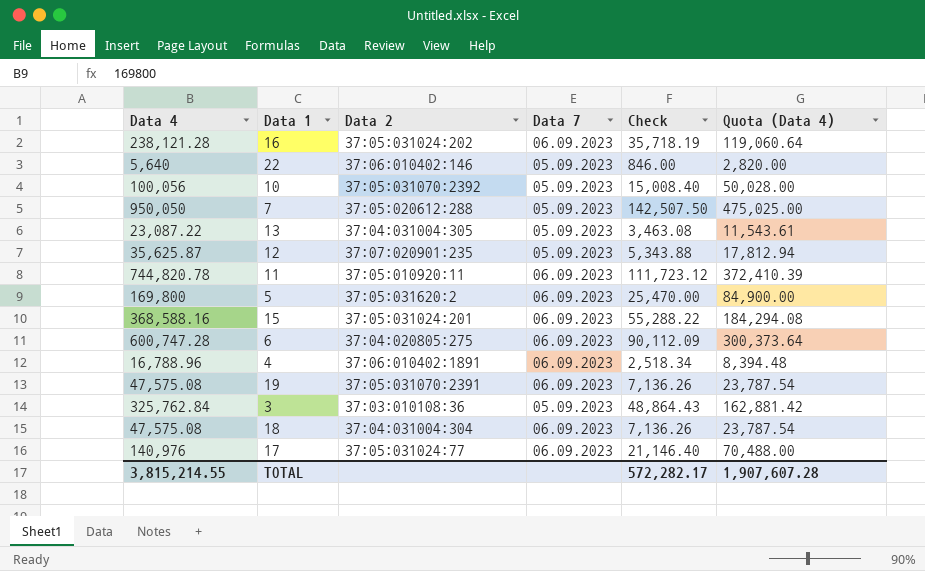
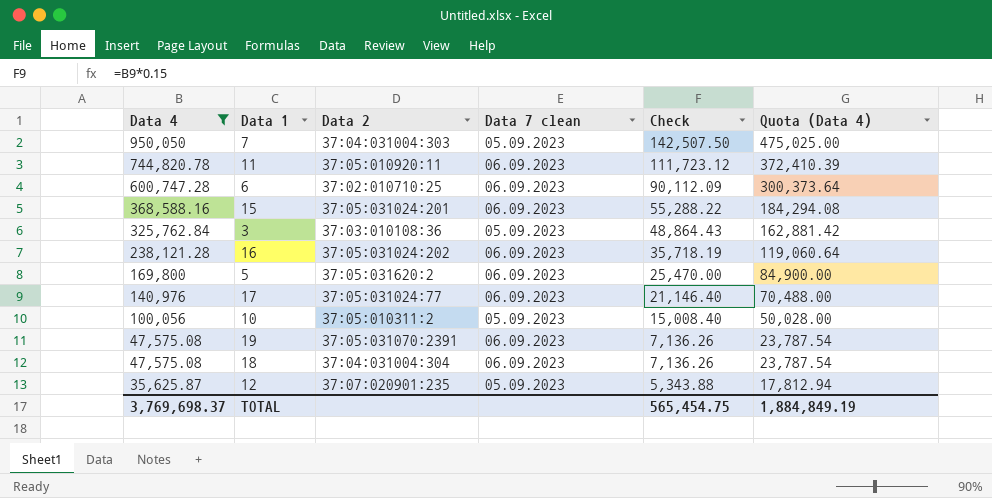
filter: none -> Data 4 >= 35,625.87
row order: none -> Data 4 descending
column name: Data 7 -> Data 7 clean
7 | Data 2: 37:05:020612:288 -> 37:04:031004:303
6 | Data 2: 37:04:020805:275 -> 37:02:010710:25
10 | Data 2: 37:05:031070:2392 -> 37:05:010311:2
TOTAL | Data 4: 3,815,214.55 -> 3,769,698.37
TOTAL | Check: 572,282.17 -> 565,454.75
TOTAL | Quota (Data 4): 1,907,607.28 -> 1,884,849.19

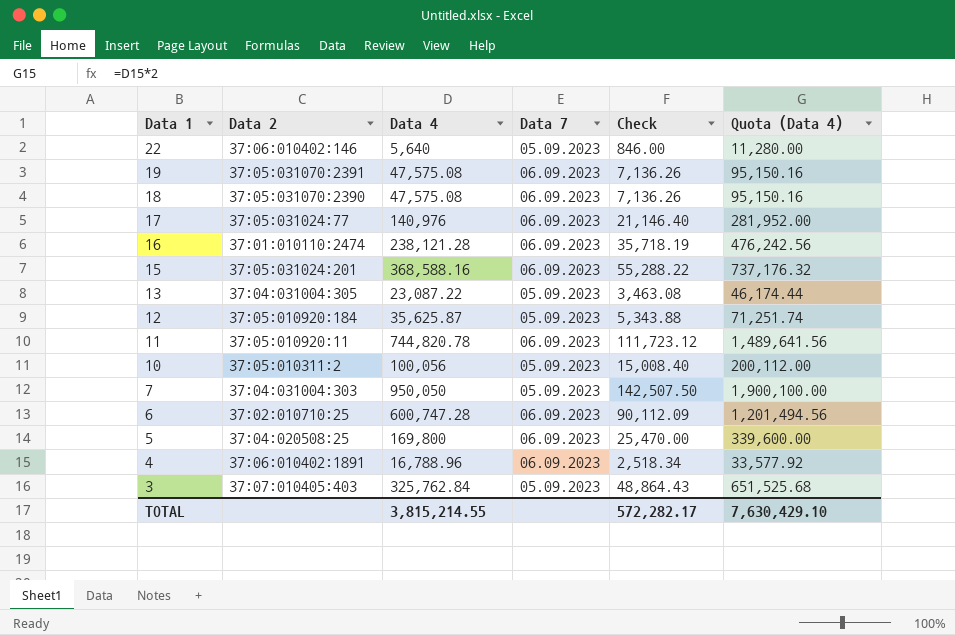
filter: Data 4 >= 35,625.87 -> none
row order: Data 4 descending -> Data 1 descending
column Data 4 | position: 1 -> 3
column name: Data 7 clean -> Data 7
column Quota (Data 4) | formula: [Data 4] * 0.5 -> [Data 4] * 2
18 | Data 2: 37:04:031004:304 -> 37:05:031070:2390
16 | Data 2: 37:05:031024:202 -> 37:01:010110:2474
12 | Data 2: 37:07:020901:235 -> 37:05:010920:184
5 | Data 2: 37:05:031620:2 -> 37:04:020508:25
3 | Data 2: 37:03:010108:36 -> 37:07:010405:403
TOTAL | Data 4: 3,769,698.37 -> 3,815,214.55
TOTAL | Check: 565,454.75 -> 572,282.17
TOTAL | Quota (Data 4): 1,884,849.19 -> 7,630,429.10

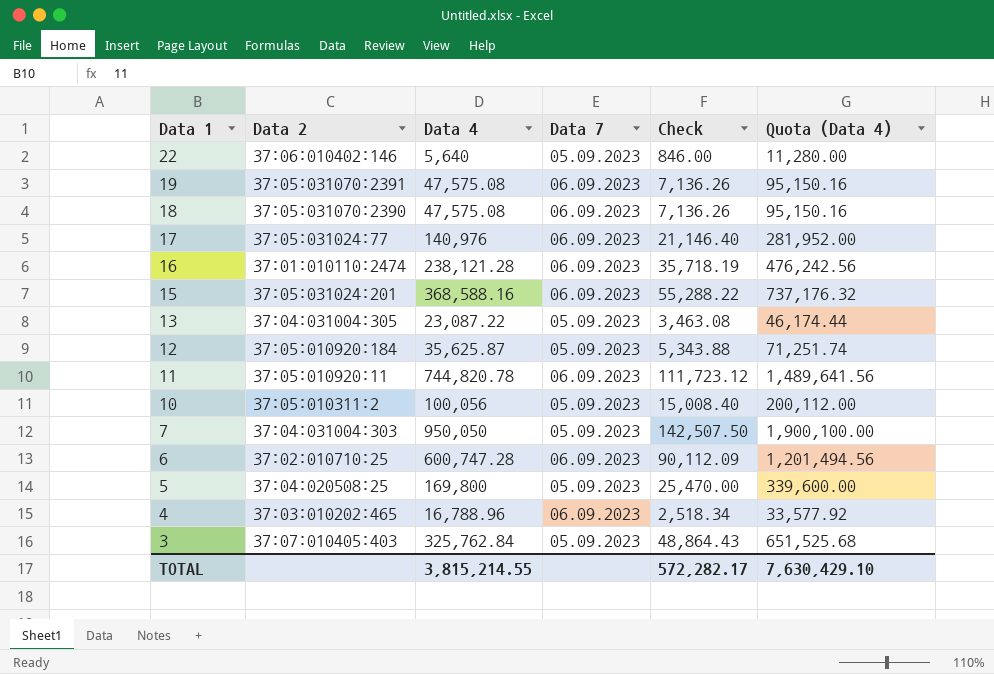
5 | Data 7: 06.09.2023 -> 05.09.2023
4 | Data 2: 37:06:010402:1891 -> 37:03:010202:465

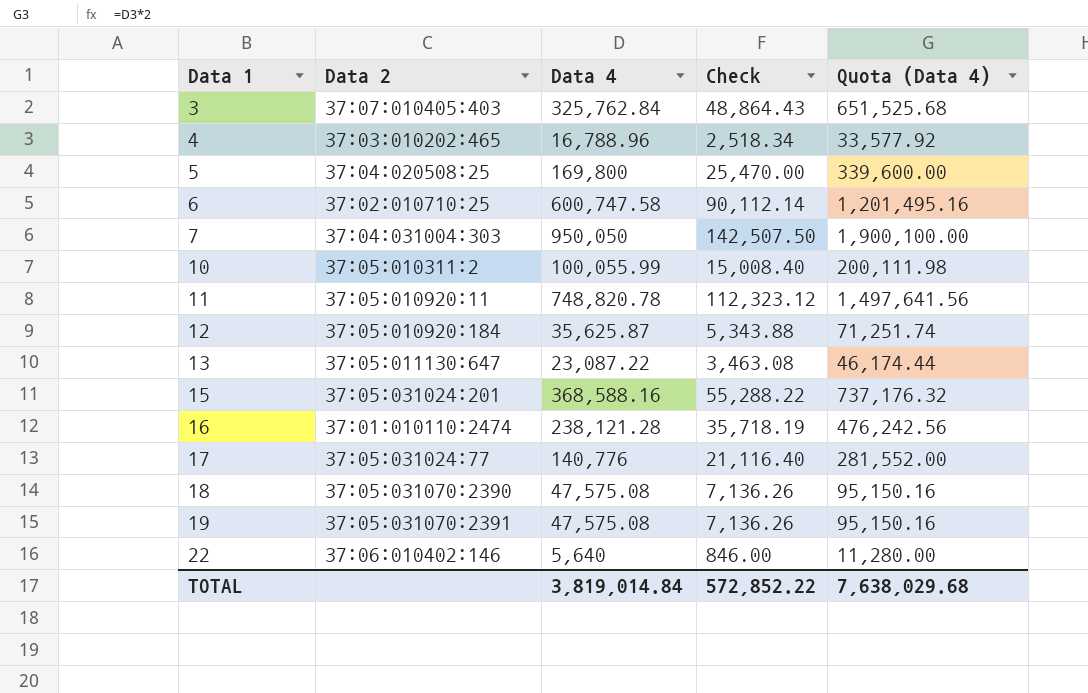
row order: Data 1 descending -> Data 1 ascending
column Data 7 | position: 4 -> none
6 | Data 4: 600,747.28 -> 600,747.58
6 | Check: 90,112.09 -> 90,112.14
6 | Quota (Data 4): 1,201,494.56 -> 1,201,495.16
10 | Data 4: 100,056 -> 100,055.99
10 | Quota (Data 4): 200,112.00 -> 200,111.98
11 | Data 4: 744,820.78 -> 748,820.78
11 | Check: 111,723.12 -> 112,323.12
11 | Quota (Data 4): 1,489,641.56 -> 1,497,641.56
13 | Data 2: 37:04:031004:305 -> 37:05:011130:647
17 | Data 4: 140,976 -> 140,776
17 | Check: 21,146.40 -> 21,116.40
17 | Quota (Data 4): 281,952.00 -> 281,552.00
TOTAL | Data 4: 3,815,214.55 -> 3,819,014.84
TOTAL | Check: 572,282.17 -> 572,852.22
TOTAL | Quota (Data 4): 7,630,429.10 -> 7,638,029.68

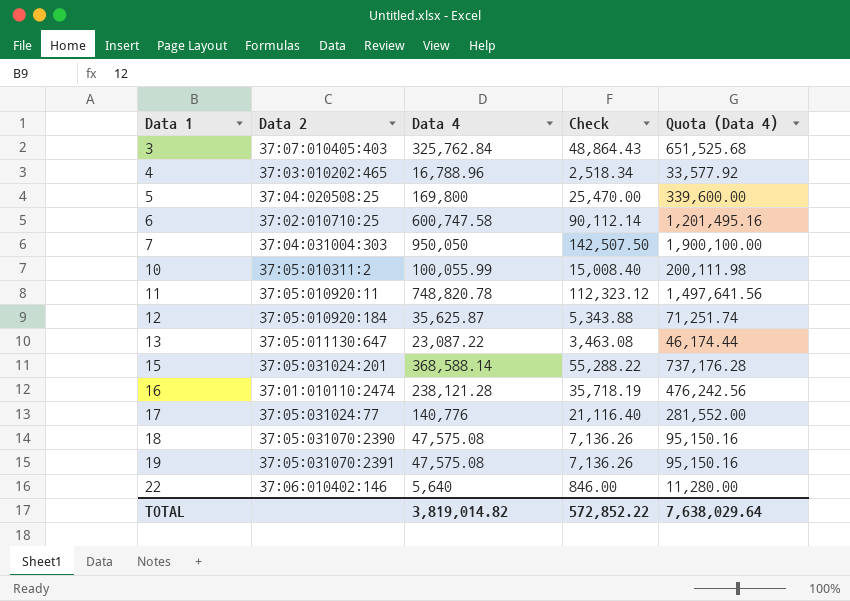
15 | Data 4: 368,588.16 -> 368,588.14
15 | Quota (Data 4): 737,176.32 -> 737,176.28
TOTAL | Data 4: 3,819,014.84 -> 3,819,014.82
TOTAL | Quota (Data 4): 7,638,029.68 -> 7,638,029.64

